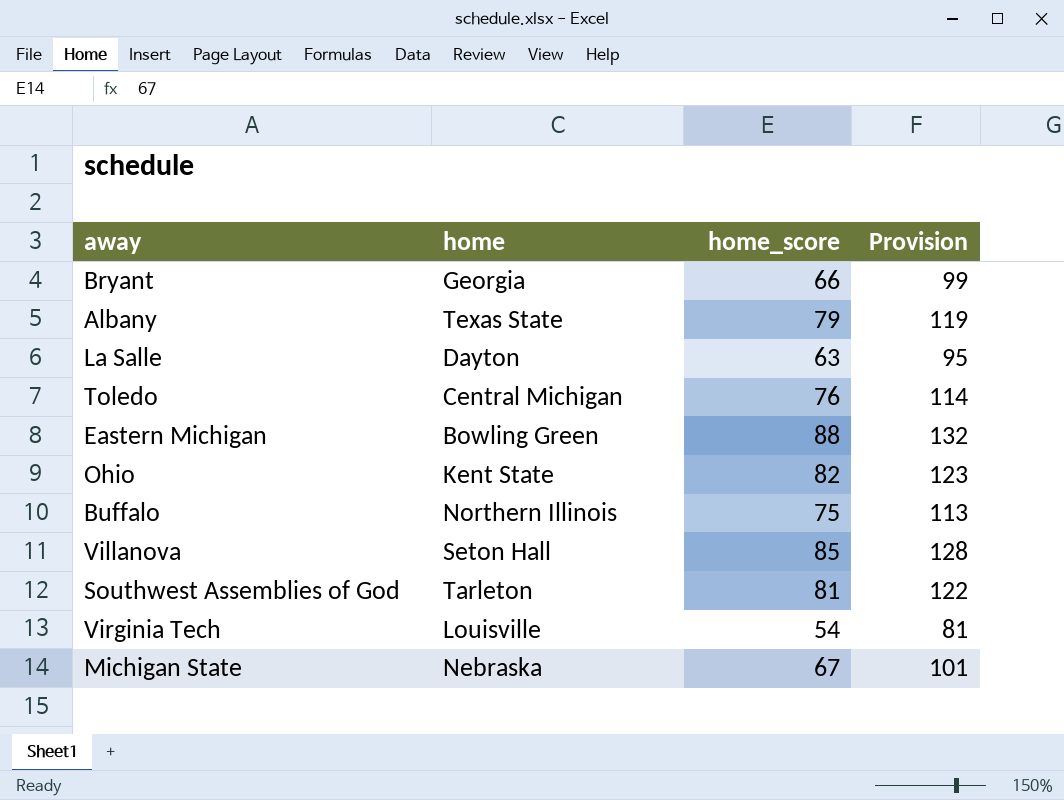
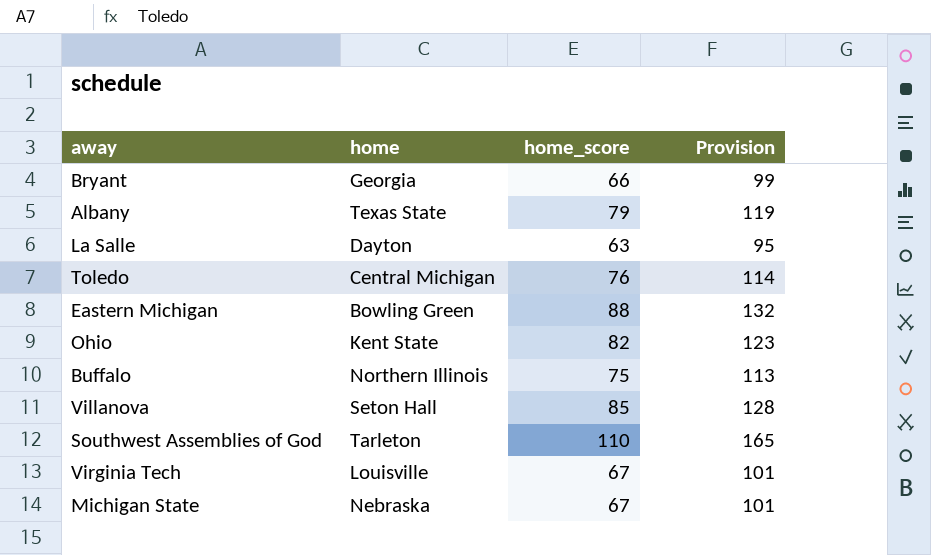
Southwest Assemblies of God | home_score: 81 -> 110
Southwest Assemblies of God | Provision: 122 -> 165
Virginia Tech | home_score: 54 -> 67
Virginia Tech | Provision: 81 -> 101

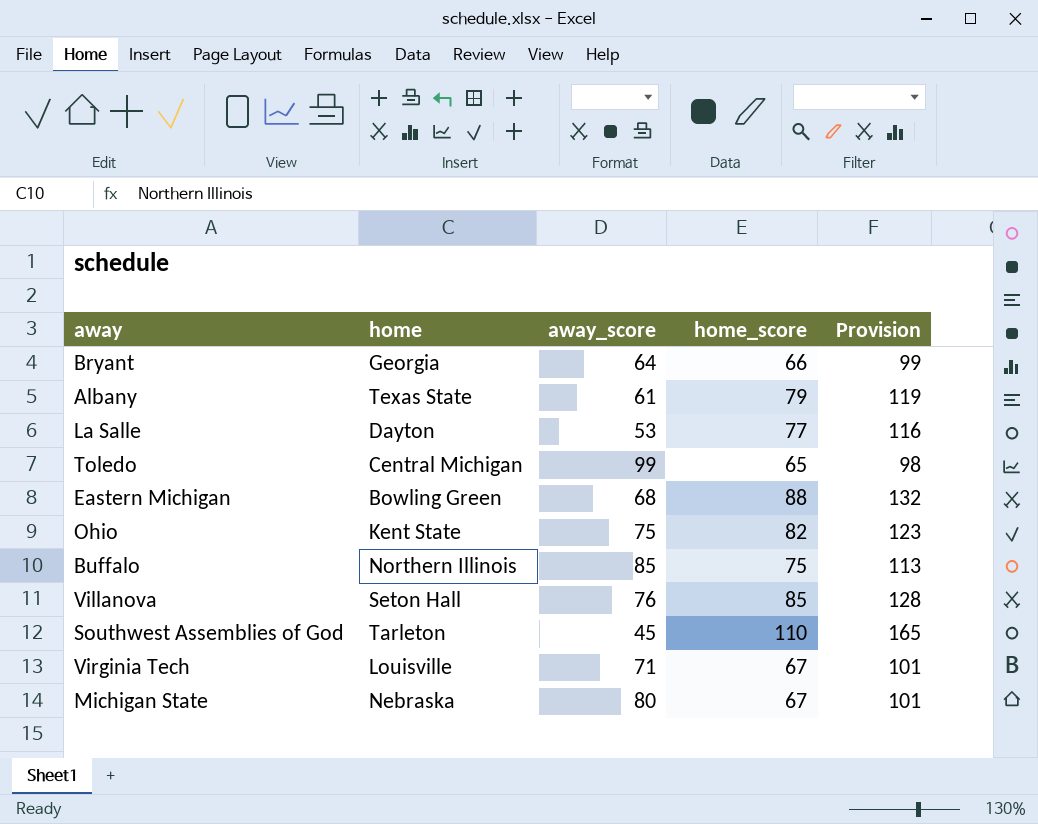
column away_score | position: none -> 3
La Salle | home_score: 63 -> 77
La Salle | Provision: 95 -> 116
Toledo | home_score: 76 -> 65
Toledo | Provision: 114 -> 98

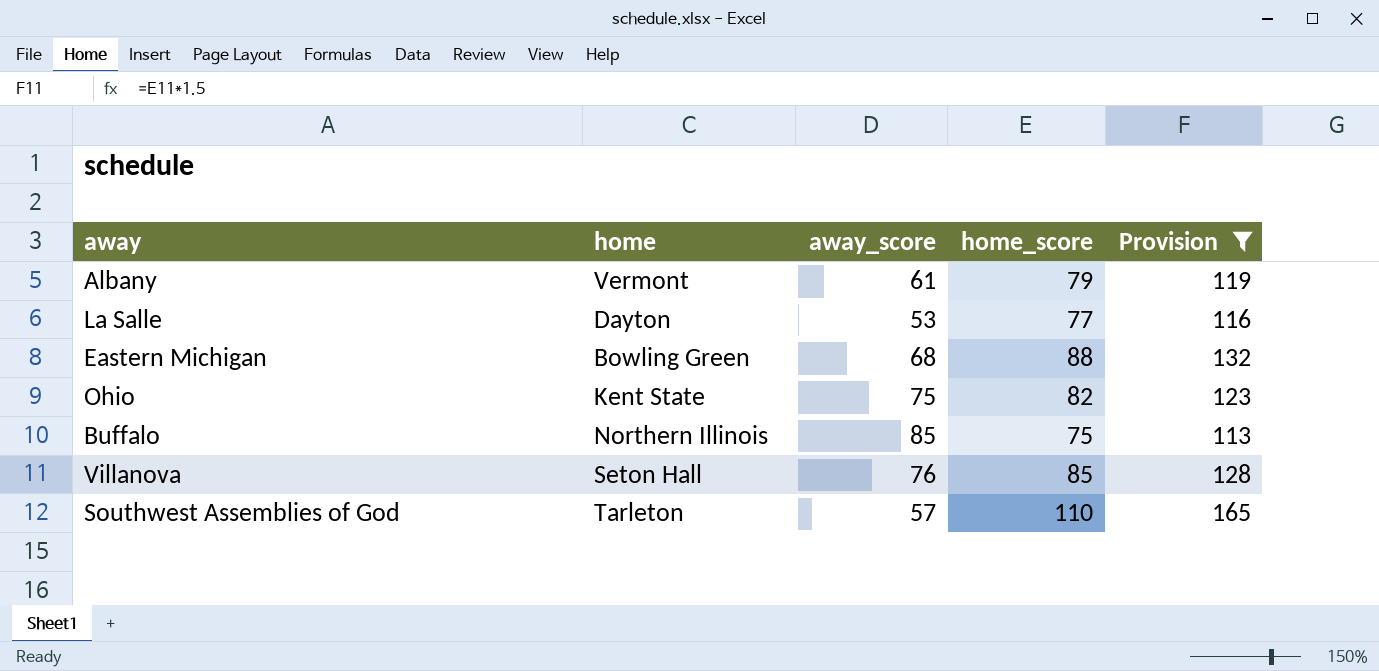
filter: none -> Provision >= 113
Albany | home: Texas State -> Vermont
Southwest Assemblies of God | away_score: 45 -> 57

